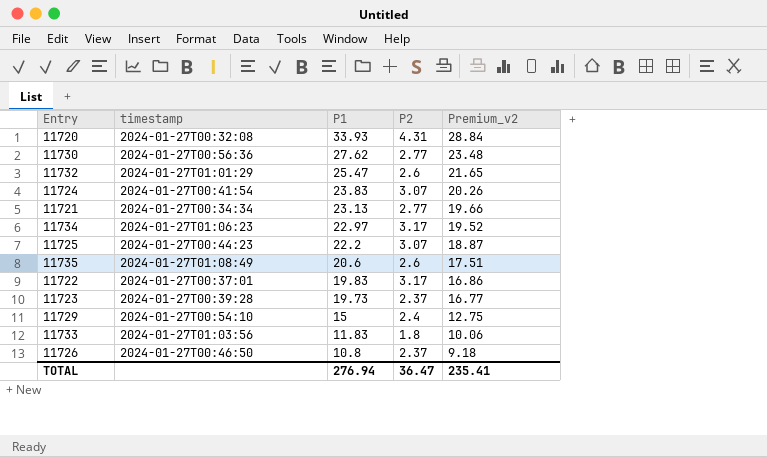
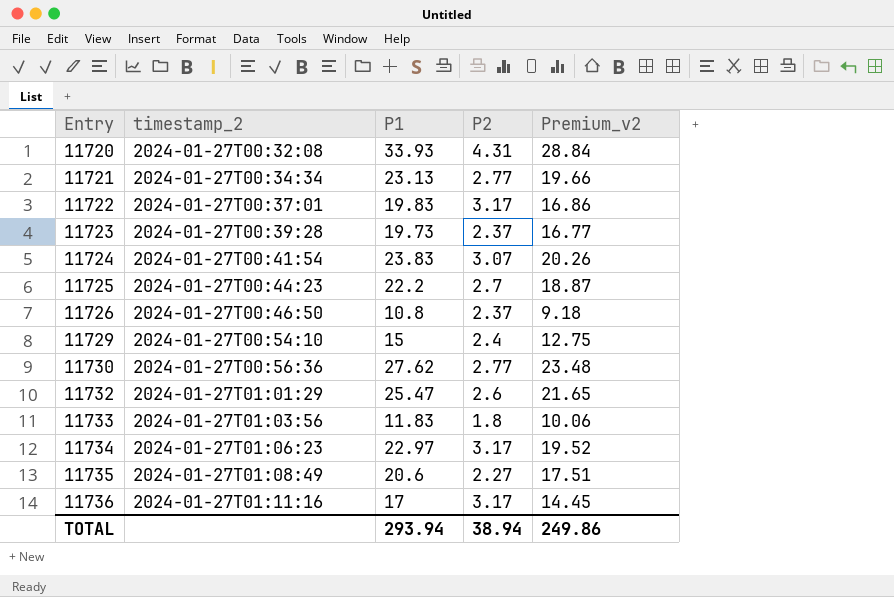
row order: P1 descending -> Entry ascending
column name: timestamp -> timestamp_2
11725 | P2: 3.07 -> 2.7
11735 | P2: 2.6 -> 2.27
row 11736: none -> 2024-01-27T01:11:16 | 17 | 3.17 | 14.45
TOTAL | P1: 276.94 -> 293.94
TOTAL | P2: 36.47 -> 38.94
TOTAL | Premium_v2: 235.41 -> 249.86

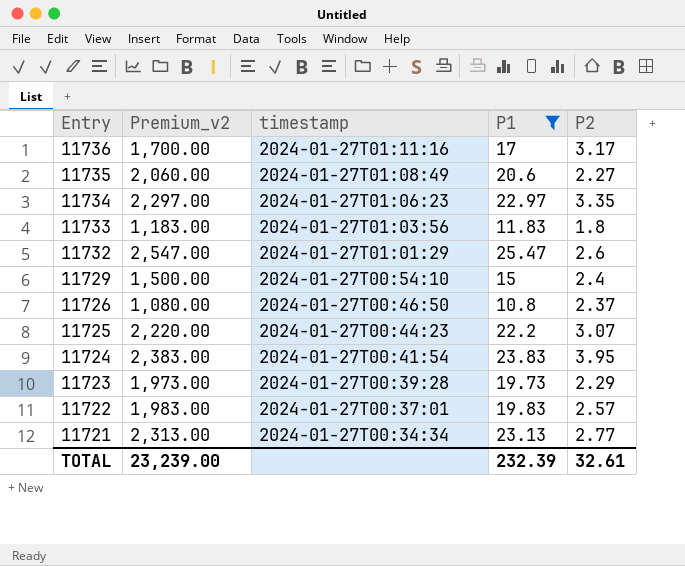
filter: none -> P1 <= 25.47
row order: Entry ascending -> Entry descending
column Premium_v2 | formula: [P1] * 0.85 -> [P1] * 100
column Premium_v2 | position: 5 -> 2
column name: timestamp_2 -> timestamp
11734 | P2: 3.17 -> 3.35
11725 | P2: 2.7 -> 3.07
11724 | P2: 3.07 -> 3.95
11723 | P2: 2.37 -> 2.29
11722 | P2: 3.17 -> 2.57
TOTAL | Premium_v2: 249.86 -> 23,239.00
TOTAL | P1: 293.94 -> 232.39
TOTAL | P2: 38.94 -> 32.61

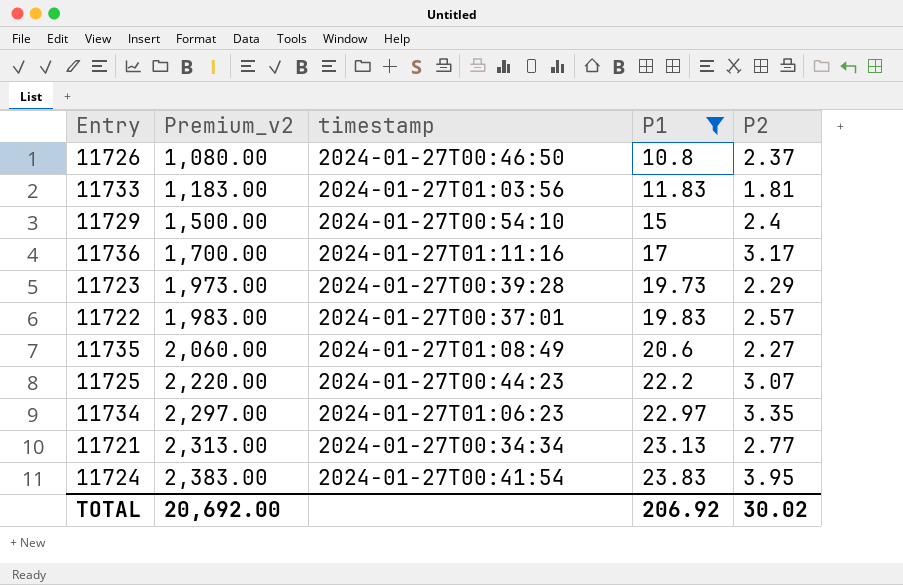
row order: Entry descending -> Premium_v2 ascending
row 11732: 2,547.00 | 2024-01-27T01:01:29 | 25.47 | 2.6 -> none
11733 | P2: 1.8 -> 1.81
TOTAL | Premium_v2: 23,239.00 -> 20,692.00
TOTAL | P1: 232.39 -> 206.92
TOTAL | P2: 32.61 -> 30.02

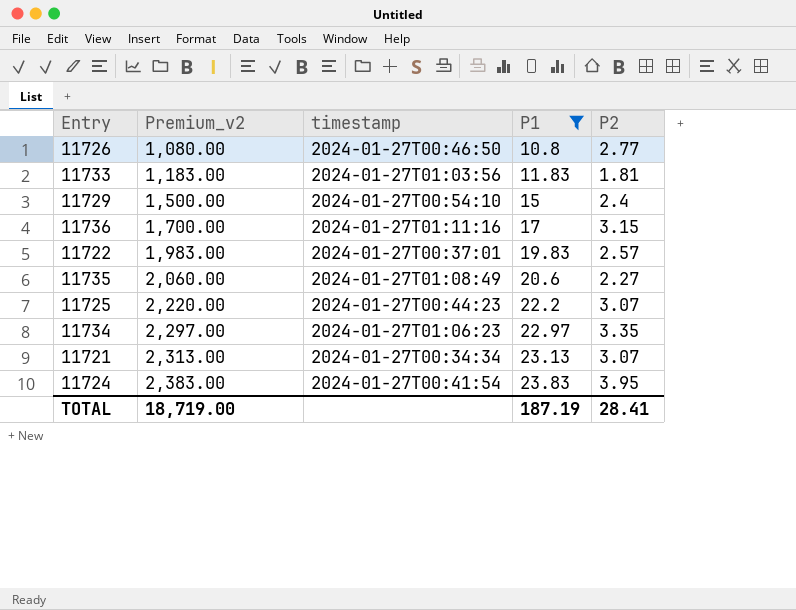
row 11723: 1,973.00 | 2024-01-27T00:39:28 | 19.73 | 2.29 -> none
11726 | P2: 2.37 -> 2.77
11736 | P2: 3.17 -> 3.15
11721 | P2: 2.77 -> 3.07
TOTAL | Premium_v2: 20,692.00 -> 18,719.00
TOTAL | P1: 206.92 -> 187.19
TOTAL | P2: 30.02 -> 28.41

